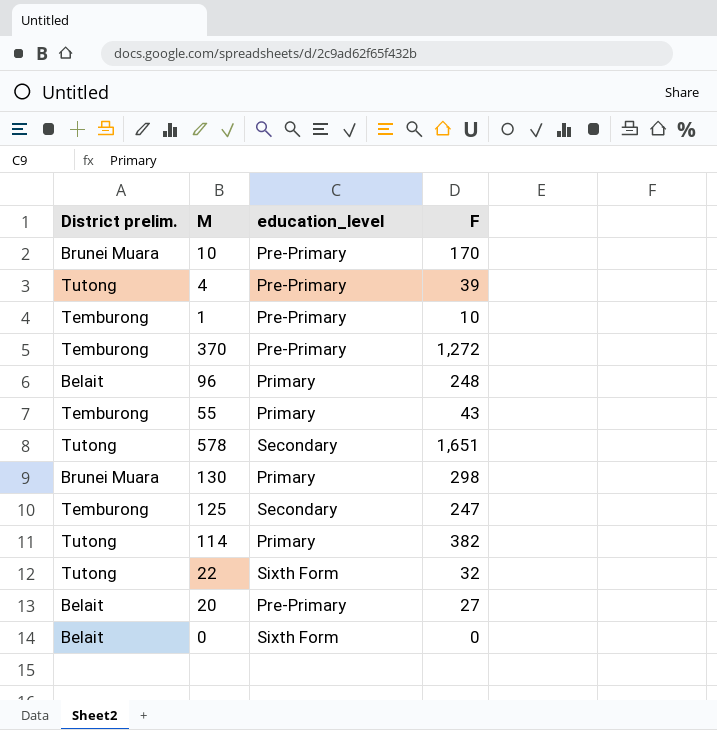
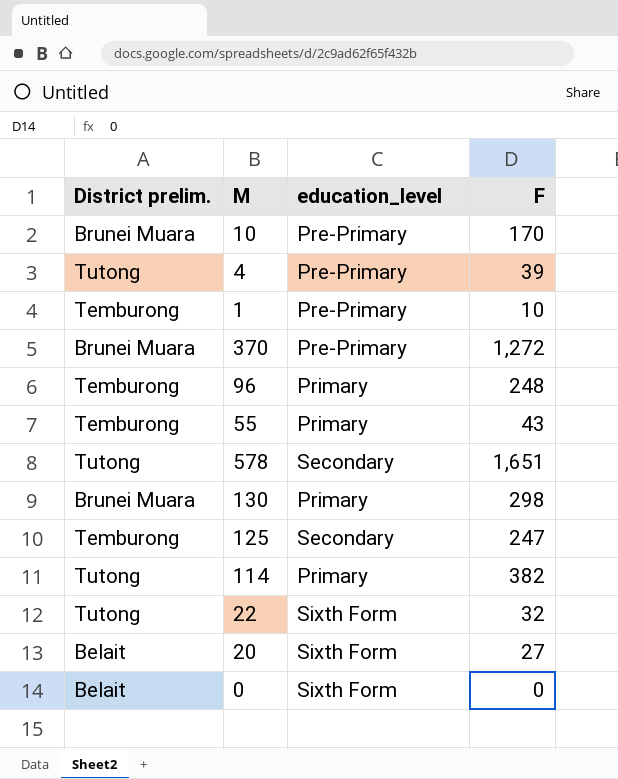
370 | District prelim.: Temburong -> Brunei Muara
96 | District prelim.: Belait -> Temburong
20 | education_level: Pre-Primary -> Sixth Form

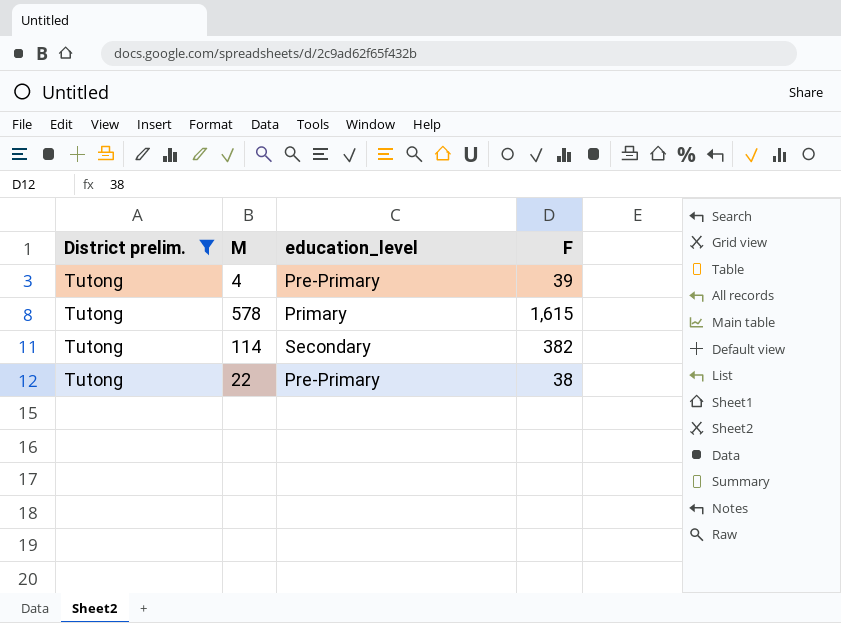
filter: none -> District prelim. = Tutong
578 | education_level: Secondary -> Primary
578 | F: 1,651 -> 1,615
114 | education_level: Primary -> Secondary
22 | education_level: Sixth Form -> Pre-Primary
22 | F: 32 -> 38

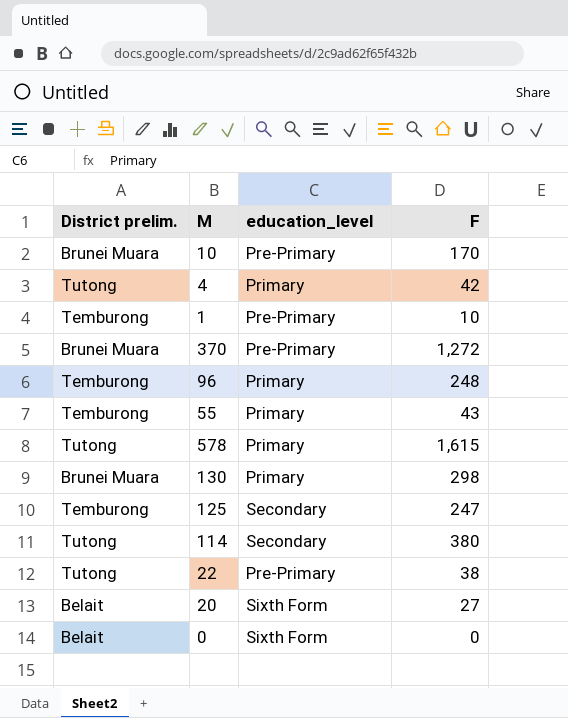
filter: District prelim. = Tutong -> none
4 | education_level: Pre-Primary -> Primary
4 | F: 39 -> 42
114 | F: 382 -> 380

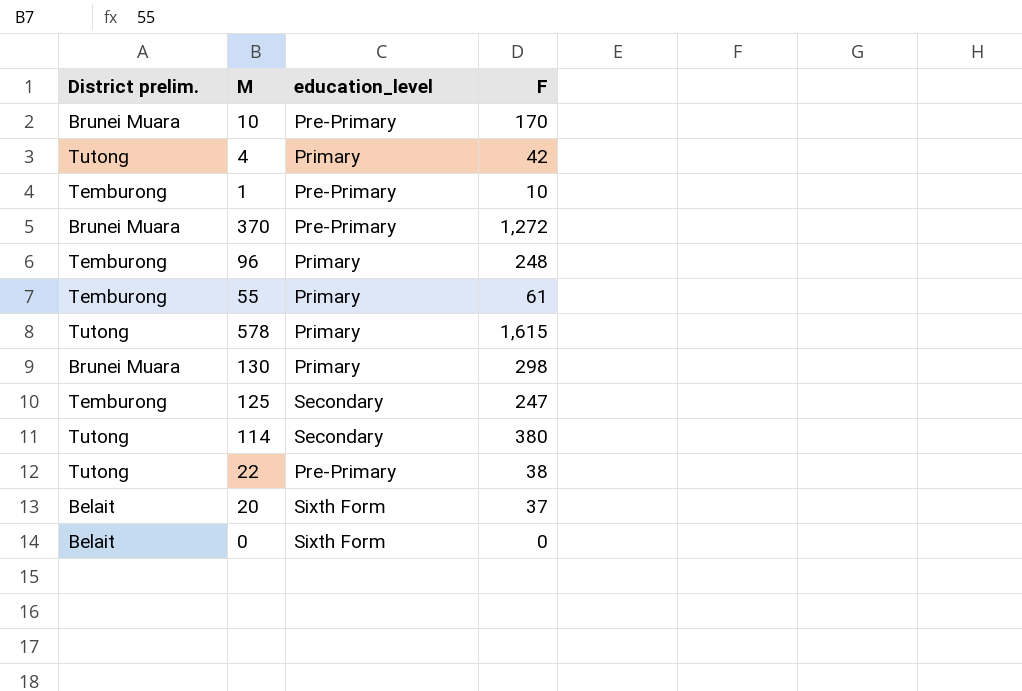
55 | F: 43 -> 61
20 | F: 27 -> 37

